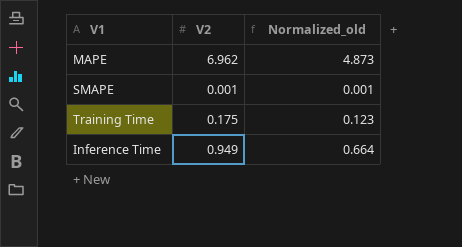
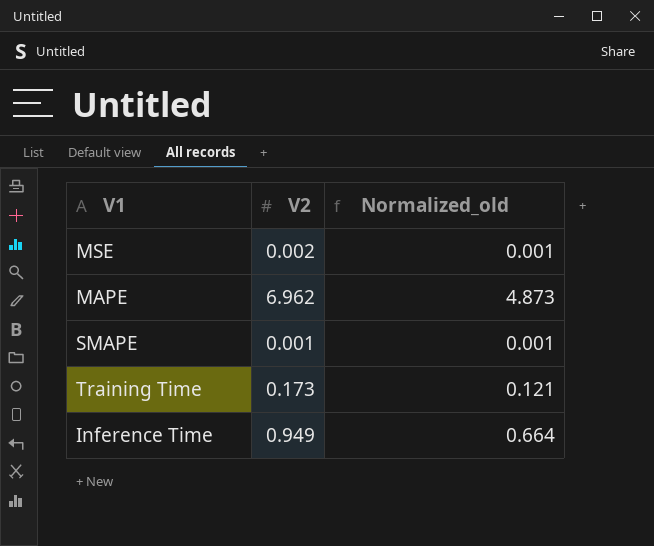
row MSE: none -> 0.002 | 0.001
Training Time | V2: 0.175 -> 0.173
Training Time | Normalized_old: 0.123 -> 0.121

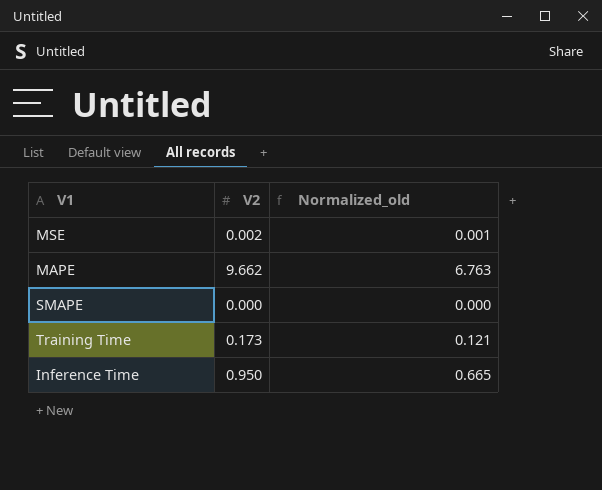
MAPE | V2: 6.962 -> 9.662
MAPE | Normalized_old: 4.873 -> 6.763
SMAPE | V2: 0.001 -> 0.000
SMAPE | Normalized_old: 0.001 -> 0.000
Inference Time | V2: 0.949 -> 0.950
Inference Time | Normalized_old: 0.664 -> 0.665

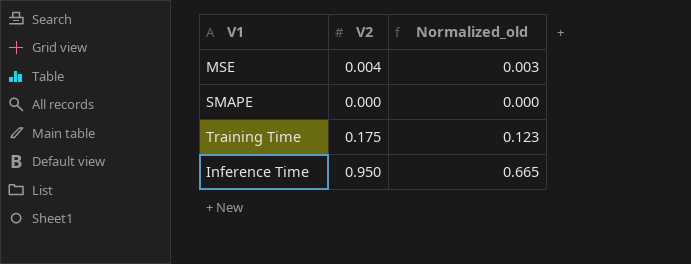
row MAPE: 9.662 | 6.763 -> none
MSE | V2: 0.002 -> 0.004
MSE | Normalized_old: 0.001 -> 0.003
Training Time | V2: 0.173 -> 0.175
Training Time | Normalized_old: 0.121 -> 0.123

